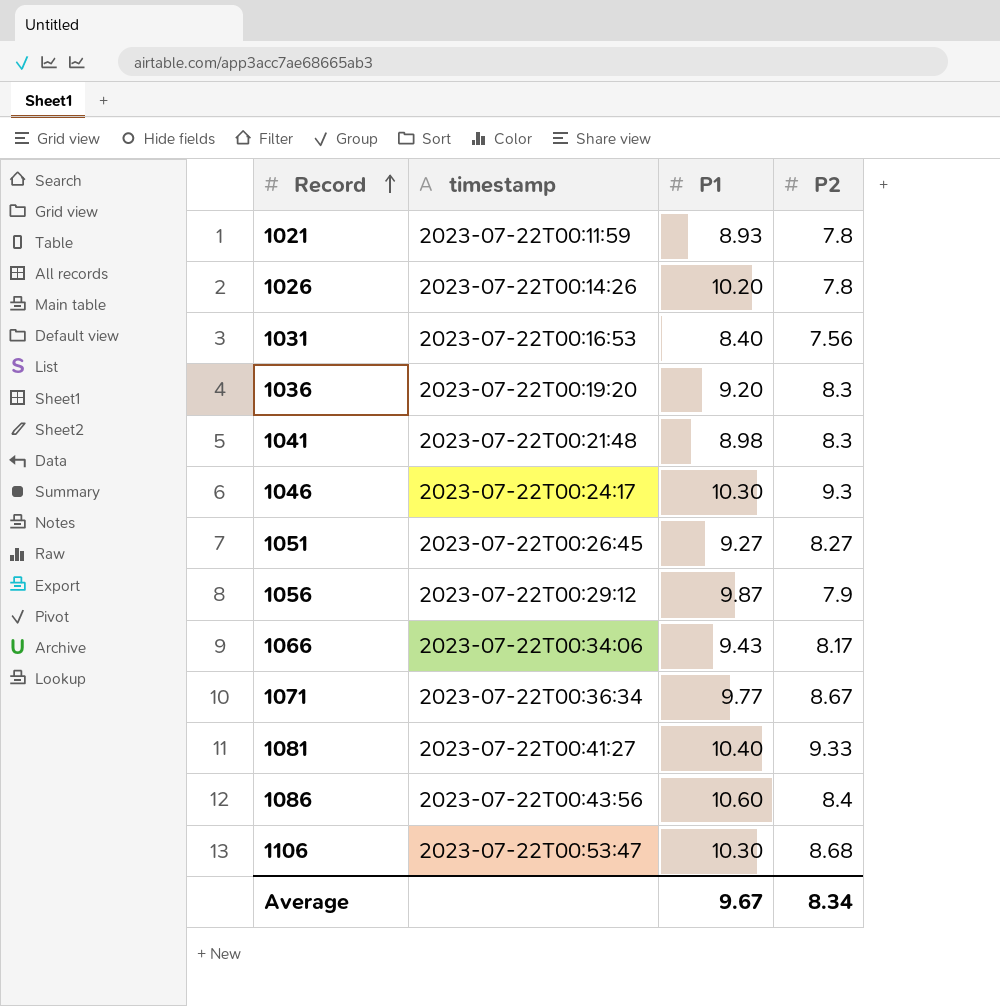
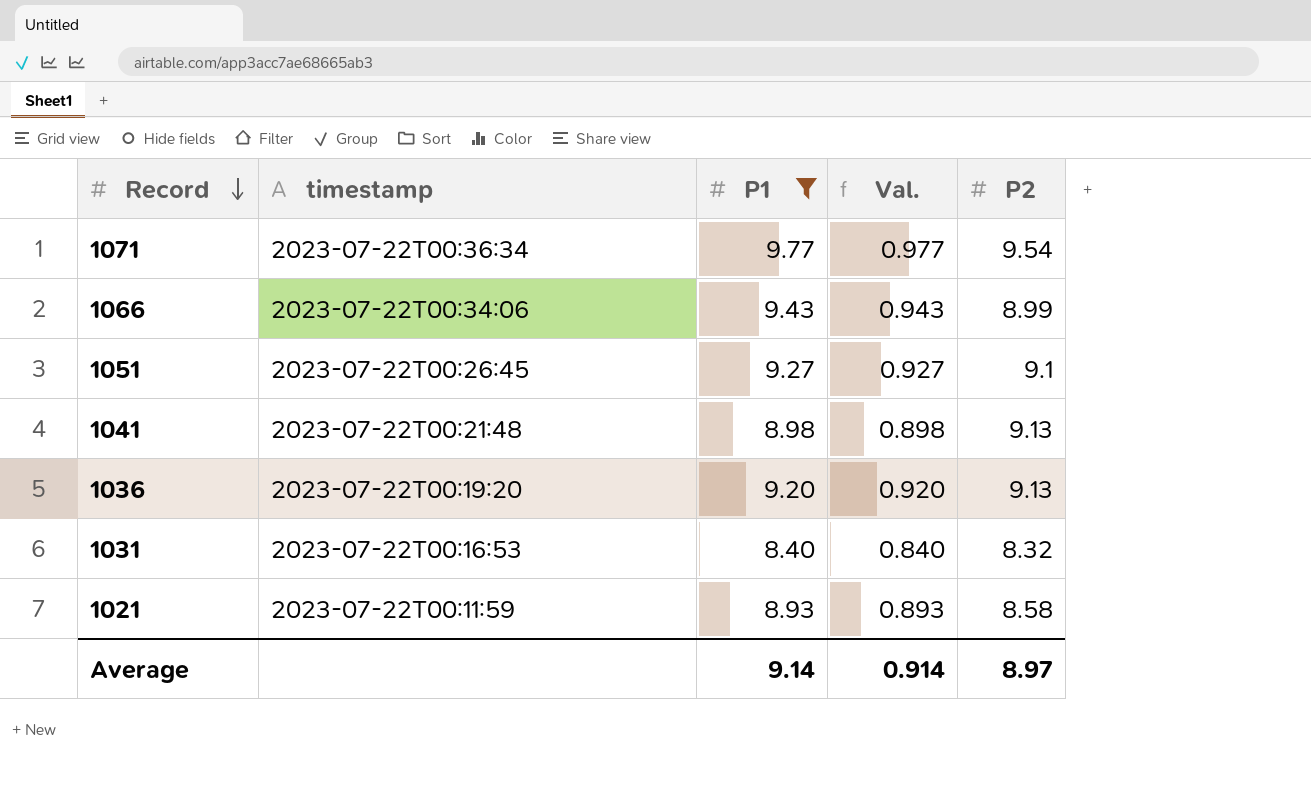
filter: none -> P1 <= 9.77
row order: Record ascending -> Record descending
column Val. | formula: none -> [P1] * 0.1
1071 | P2: 8.67 -> 9.54
1066 | P2: 8.17 -> 8.99
1051 | P2: 8.27 -> 9.1
1041 | P2: 8.3 -> 9.13
1036 | P2: 8.3 -> 9.13
1031 | P2: 7.56 -> 8.32
1021 | P2: 7.8 -> 8.58
Average | P1: 9.67 -> 9.14
Average | P2: 8.34 -> 8.97

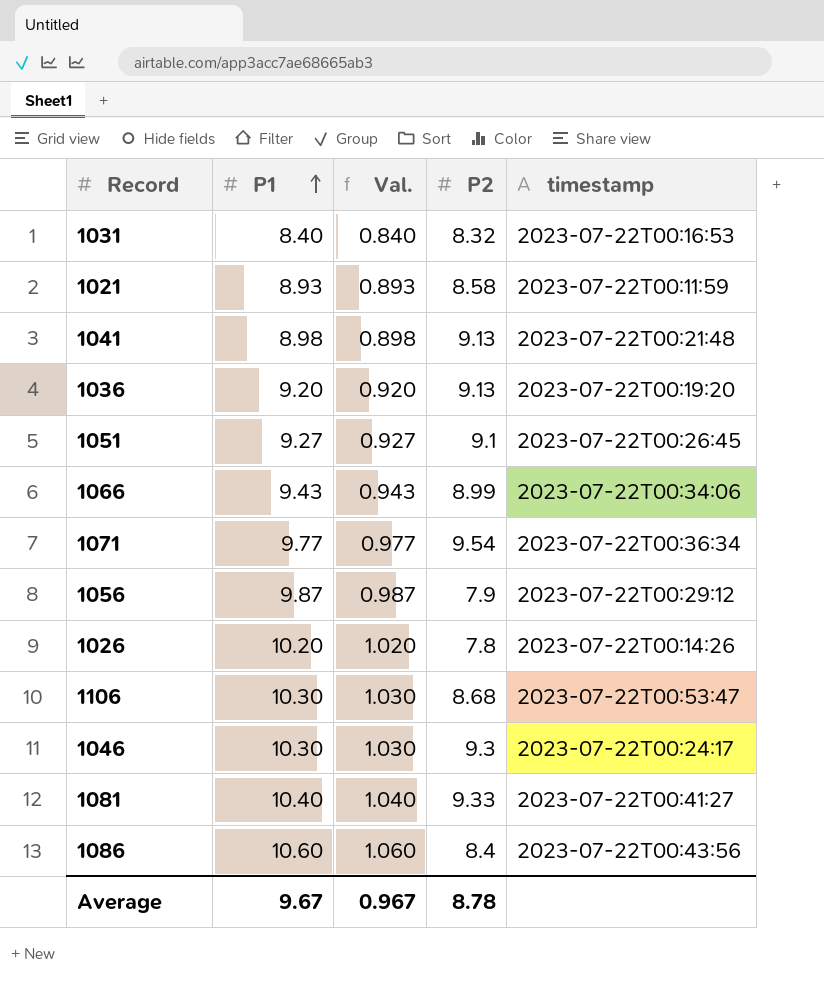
filter: P1 <= 9.77 -> none
row order: Record descending -> P1 ascending
column timestamp | position: 2 -> 5
Average | P1: 9.14 -> 9.67
Average | Val.: 0.914 -> 0.967
Average | P2: 8.97 -> 8.78

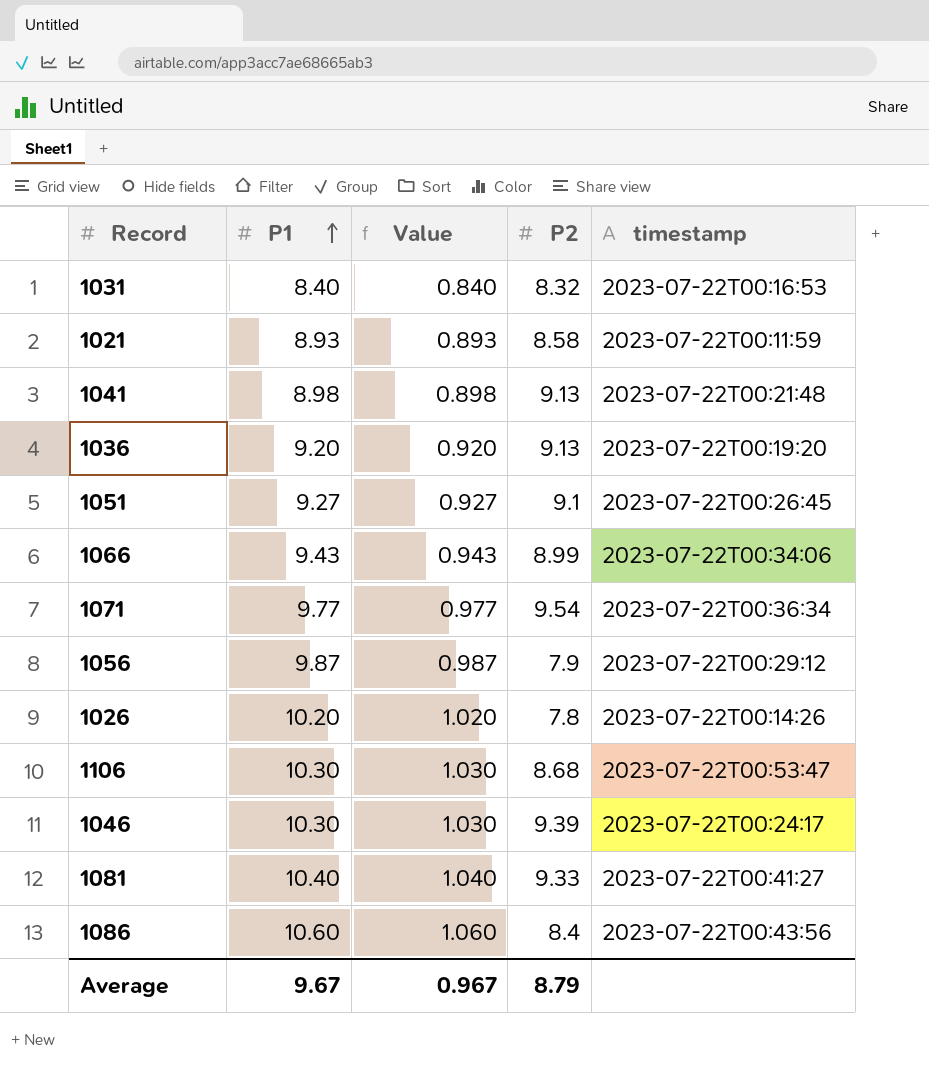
column name: Val. -> Value
1046 | P2: 9.3 -> 9.39
Average | P2: 8.78 -> 8.79

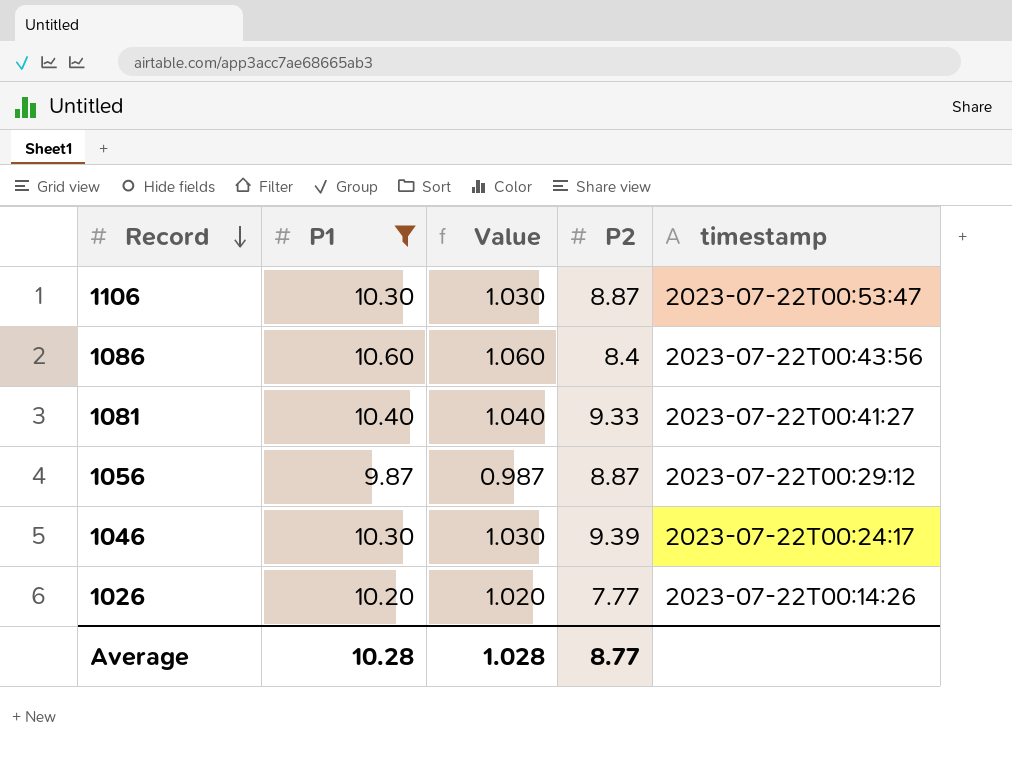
filter: none -> P1 >= 9.87
row order: P1 ascending -> Record descending
1106 | P2: 8.68 -> 8.87
1056 | P2: 7.9 -> 8.87
1026 | P2: 7.8 -> 7.77
Average | P1: 9.67 -> 10.28
Average | Value: 0.967 -> 1.028
Average | P2: 8.79 -> 8.77

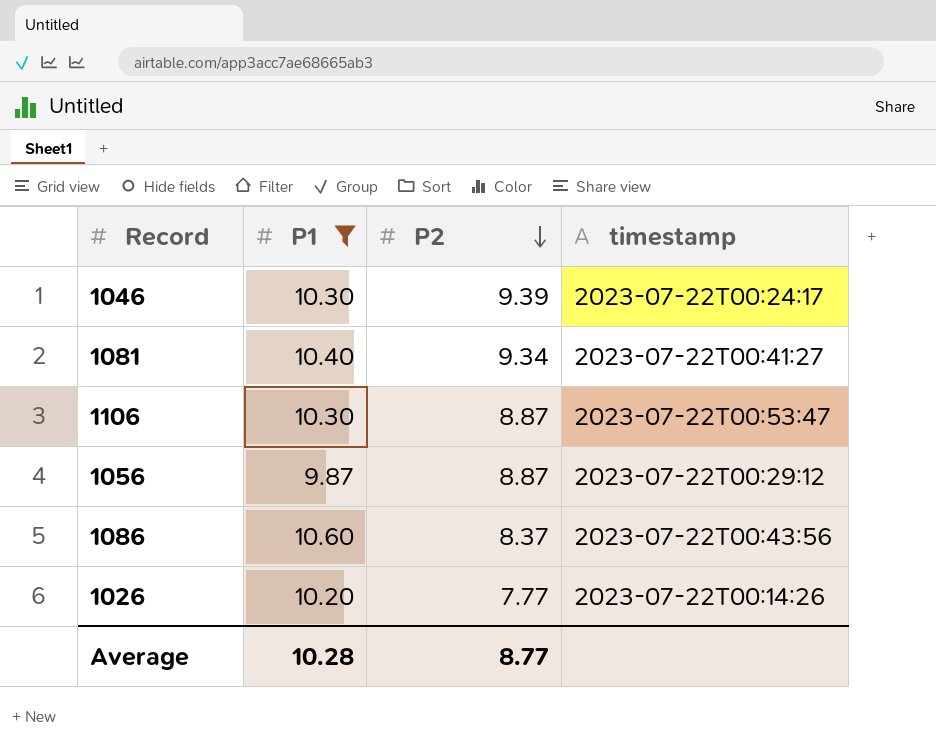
row order: Record descending -> P2 descending
column Value | formula: [P1] * 0.1 -> none
1081 | P2: 9.33 -> 9.34
1086 | P2: 8.4 -> 8.37

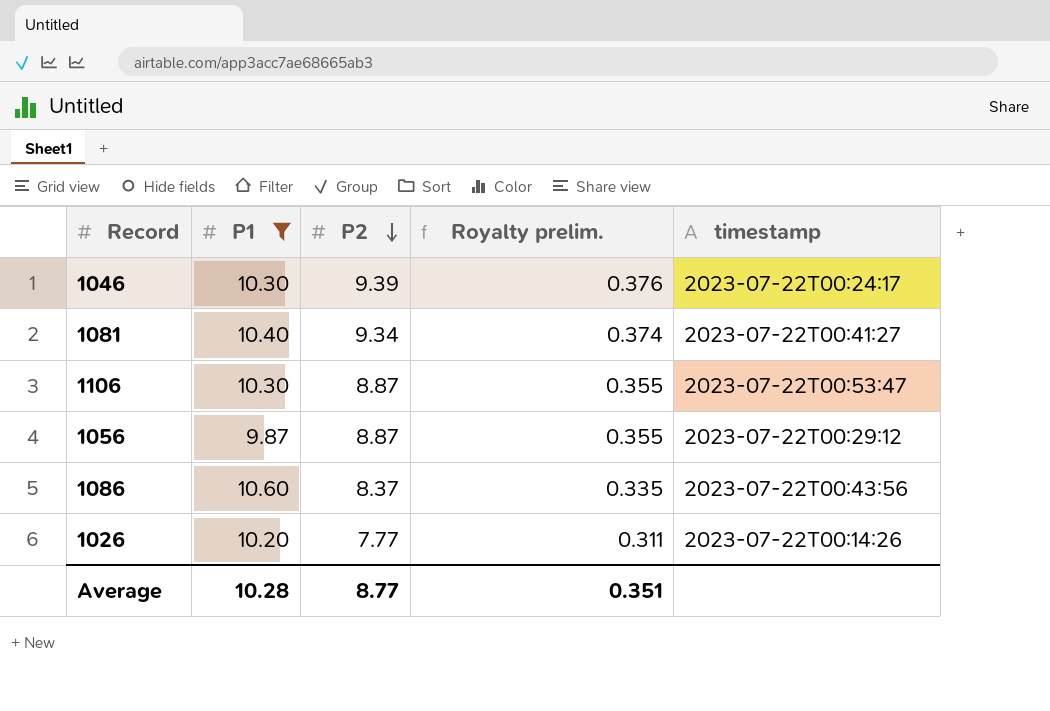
column Royalty prelim. | formula: none -> [P2] * 0.04

